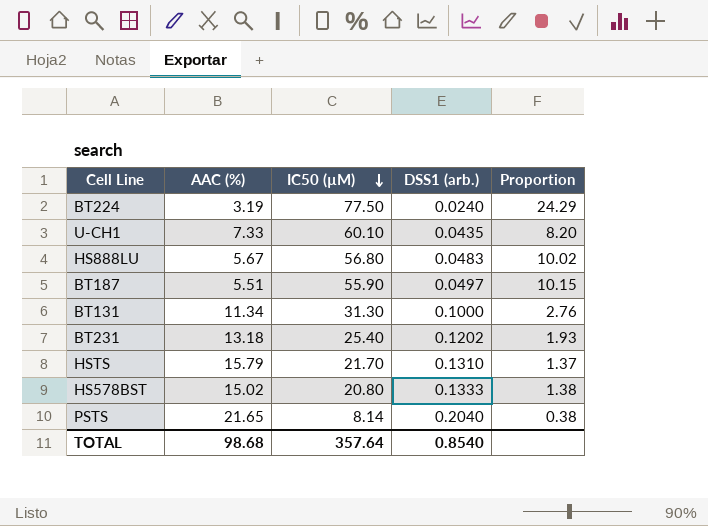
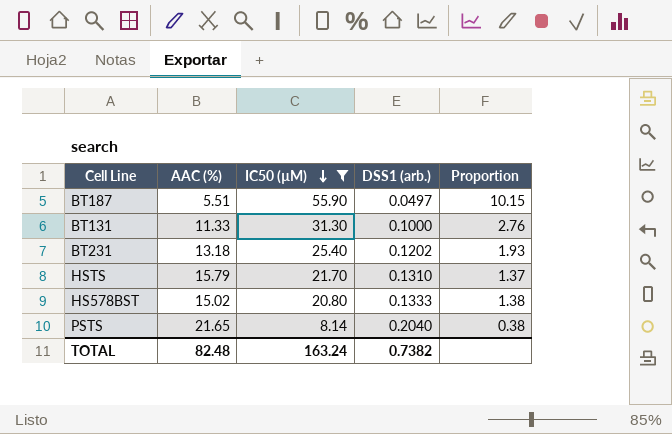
filter: none -> IC50 (µM) <= 55.90
BT131 | AAC (%): 11.34 -> 11.33
TOTAL | AAC (%): 98.68 -> 82.48
TOTAL | IC50 (µM): 357.64 -> 163.24
TOTAL | DSS1 (arb.): 0.8540 -> 0.7382

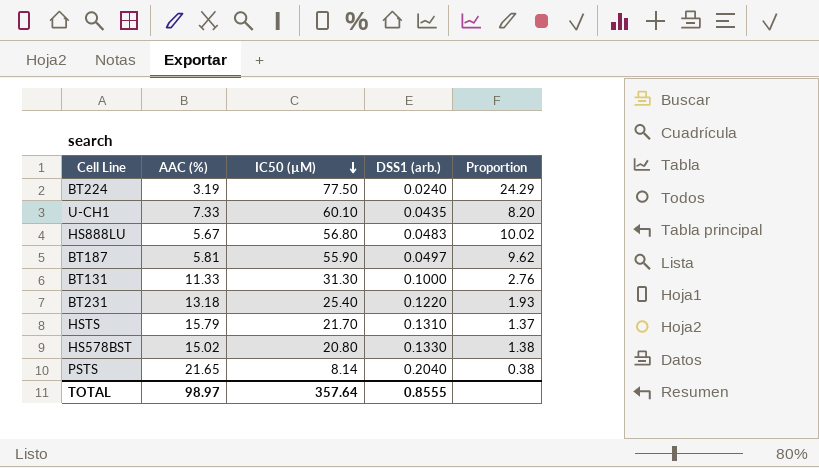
filter: IC50 (µM) <= 55.90 -> none
BT187 | AAC (%): 5.51 -> 5.81
BT187 | Proportion: 10.15 -> 9.62
BT231 | DSS1 (arb.): 0.1202 -> 0.1220
HS578BST | DSS1 (arb.): 0.1333 -> 0.1330
TOTAL | AAC (%): 82.48 -> 98.97
TOTAL | IC50 (µM): 163.24 -> 357.64
TOTAL | DSS1 (arb.): 0.7382 -> 0.8555

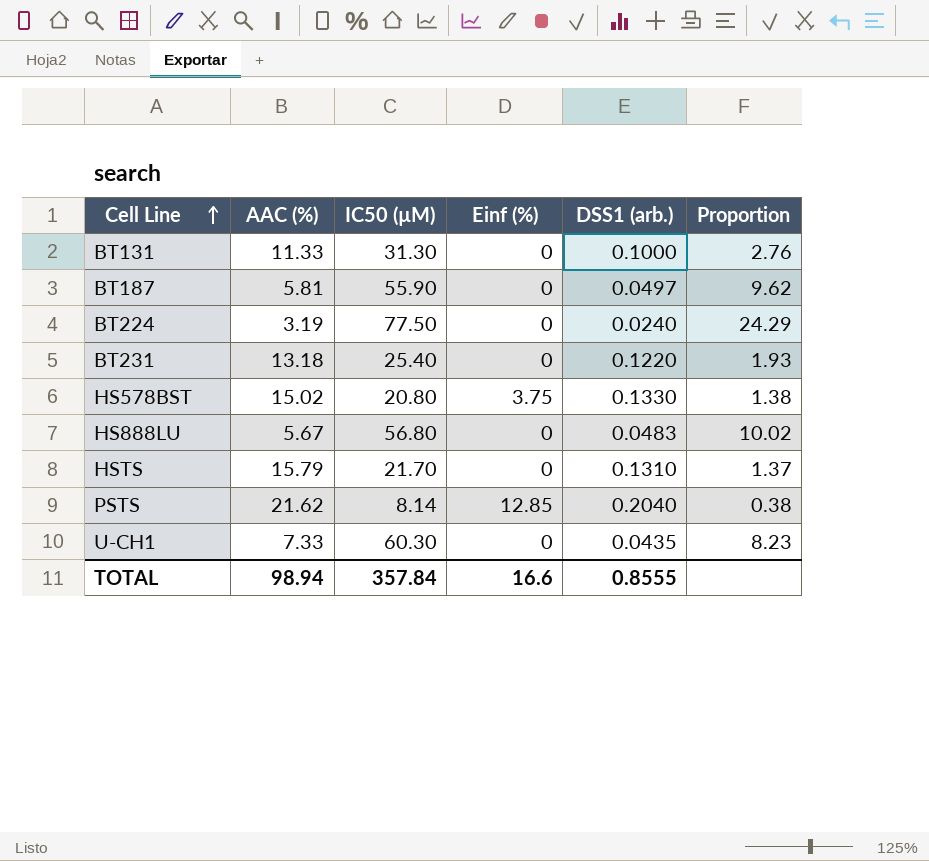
row order: IC50 (µM) descending -> Cell Line ascending
column Einf (%) | position: none -> 4
PSTS | AAC (%): 21.65 -> 21.62
U-CH1 | IC50 (µM): 60.10 -> 60.30
U-CH1 | Proportion: 8.20 -> 8.23
TOTAL | AAC (%): 98.97 -> 98.94
TOTAL | IC50 (µM): 357.64 -> 357.84

